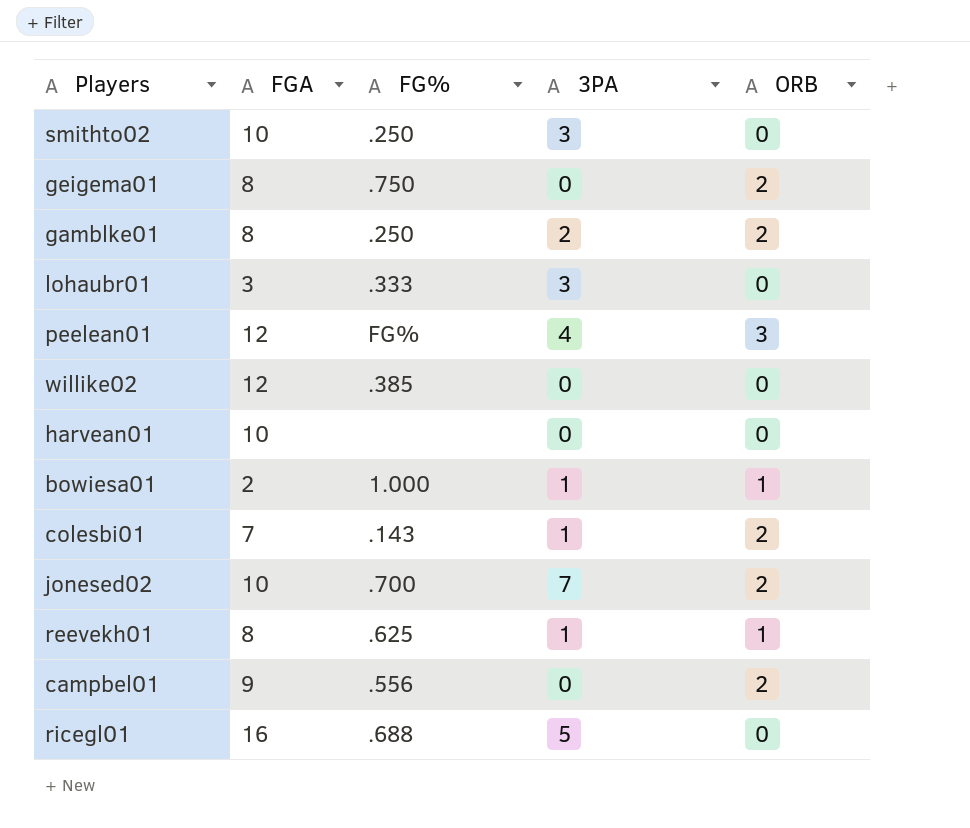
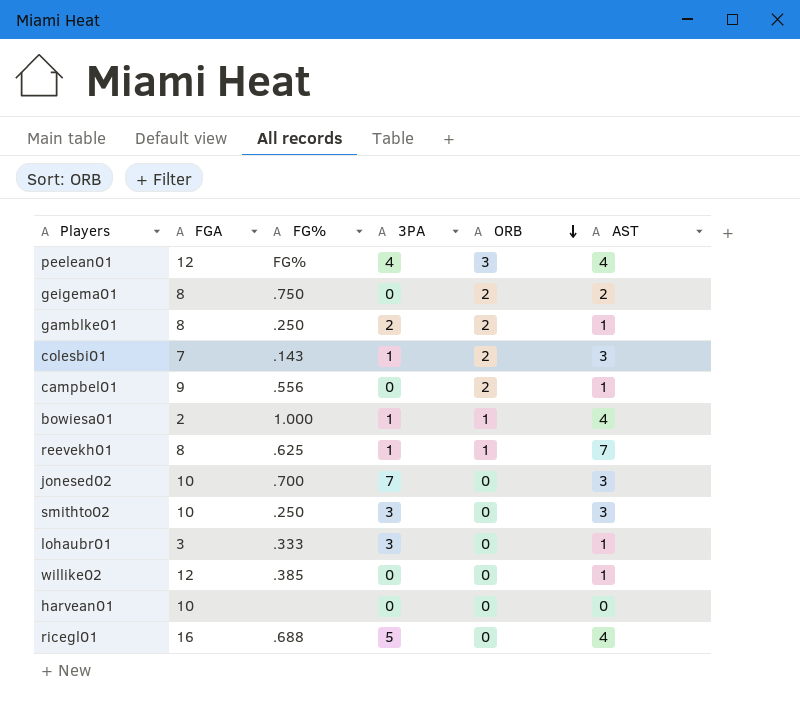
row order: none -> ORB descending
column AST | position: none -> 6
jonesed02 | ORB: 2 -> 0

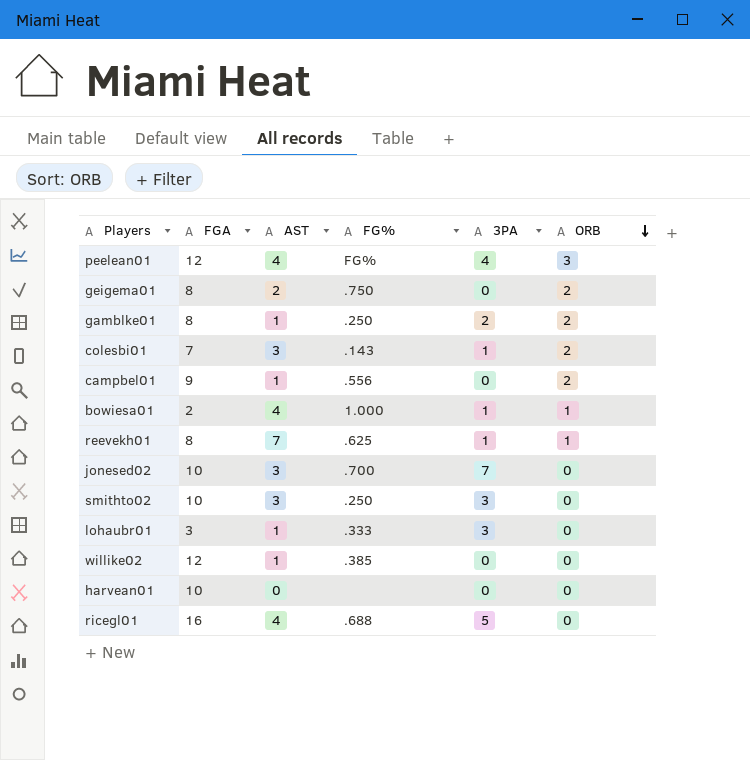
column AST | position: 6 -> 3

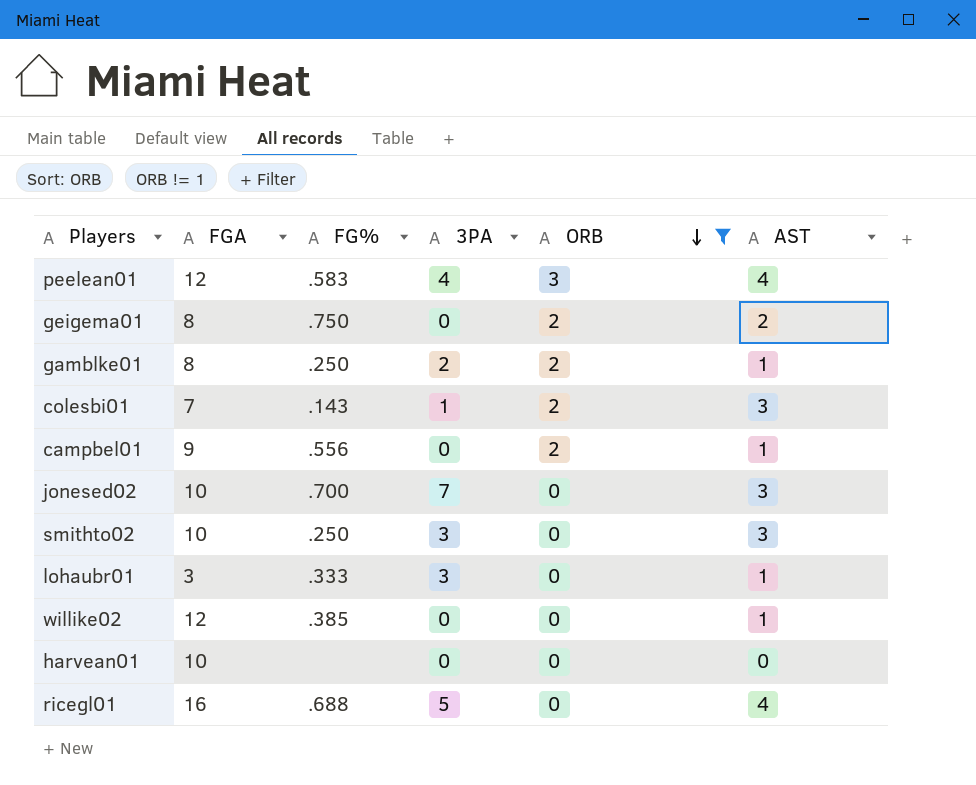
filter: none -> ORB != 1
column AST | position: 3 -> 6
peelean01 | FG%: FG% -> .583

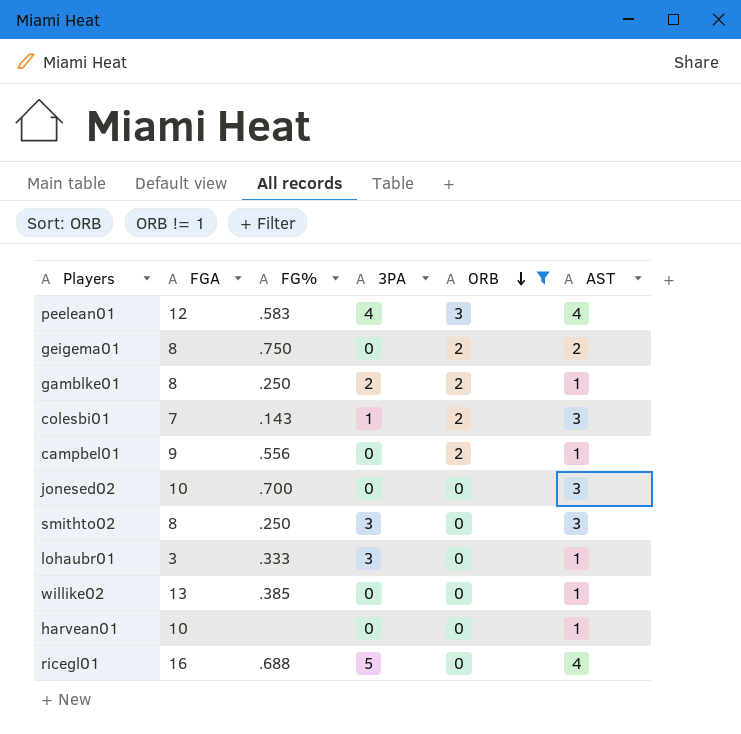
jonesed02 | 3PA: 7 -> 0
smithto02 | FGA: 10 -> 8
willike02 | FGA: 12 -> 13
harvean01 | AST: 0 -> 1

